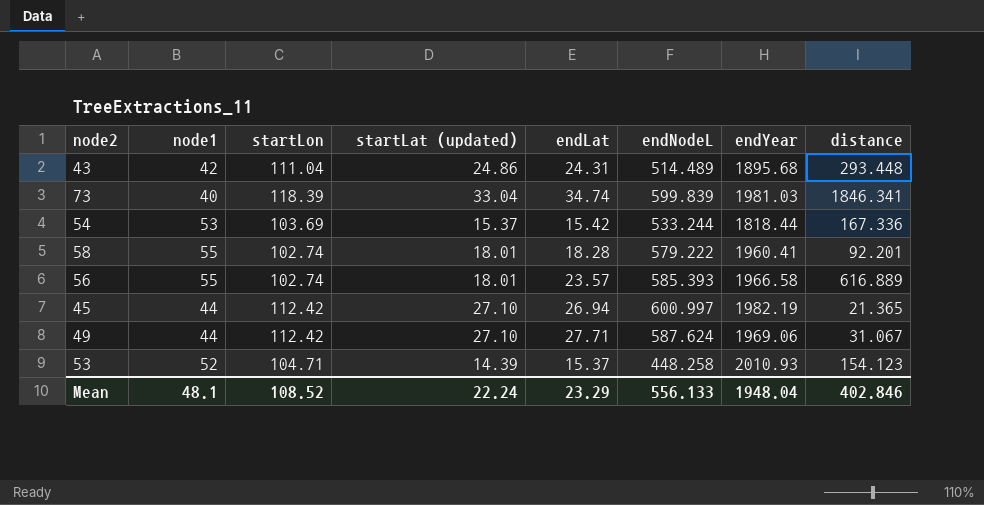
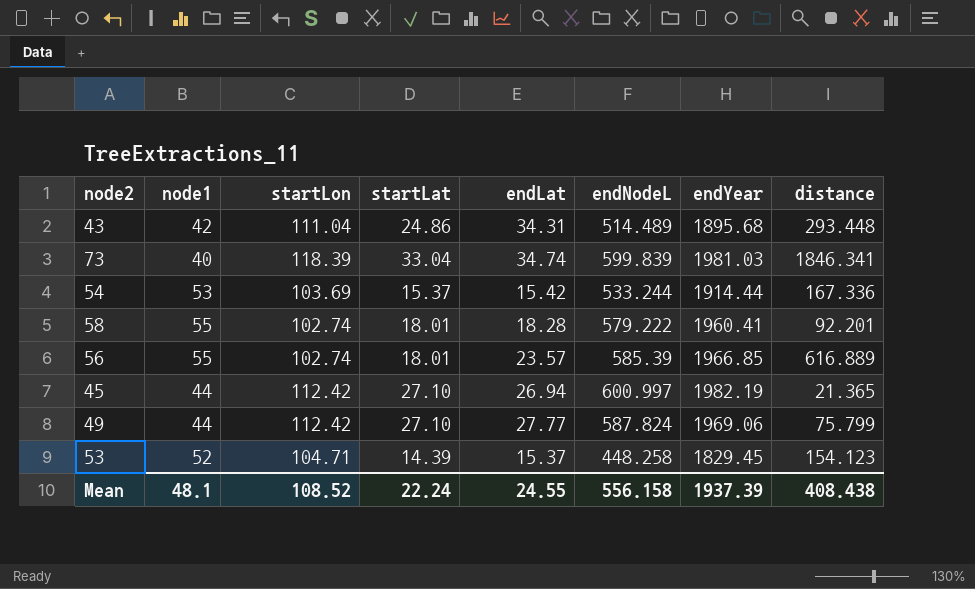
column name: startLat (updated) -> startLat
43 | endLat: 24.31 -> 34.31
54 | endYear: 1818.44 -> 1914.44
56 | endNodeL: 585.393 -> 585.39
56 | endYear: 1966.58 -> 1966.85
49 | endLat: 27.71 -> 27.77
49 | endNodeL: 587.624 -> 587.824
49 | distance: 31.067 -> 75.799
53 | endYear: 2010.93 -> 1829.45
Mean | endLat: 23.29 -> 24.55
Mean | endNodeL: 556.133 -> 556.158
Mean | endYear: 1948.04 -> 1937.39
Mean | distance: 402.846 -> 408.438

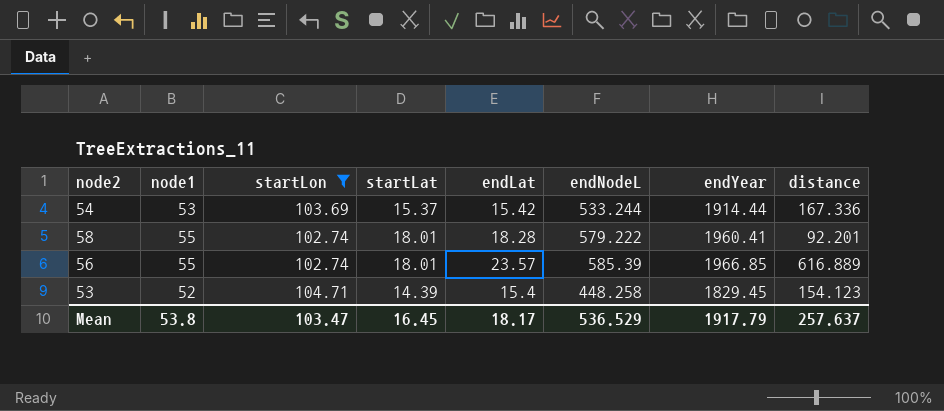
filter: none -> startLon <= 104.71
53 | endLat: 15.37 -> 15.4
Mean | node1: 48.1 -> 53.8
Mean | startLon: 108.52 -> 103.47
Mean | startLat: 22.24 -> 16.45
Mean | endLat: 24.55 -> 18.17
Mean | endNodeL: 556.158 -> 536.529
Mean | endYear: 1937.39 -> 1917.79
Mean | distance: 408.438 -> 257.637

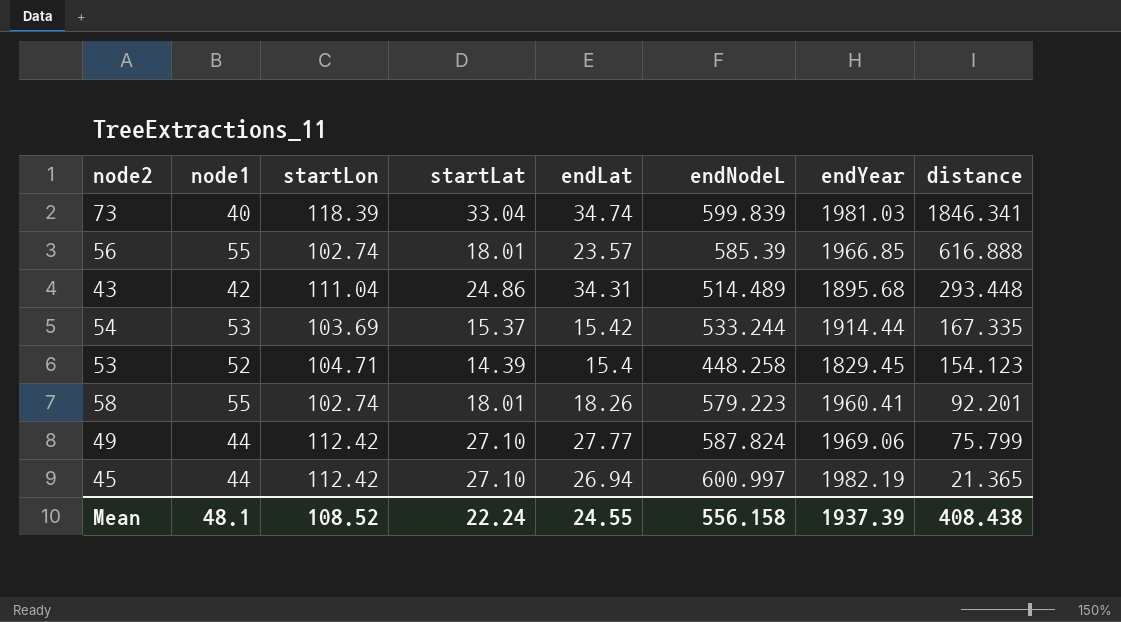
filter: startLon <= 104.71 -> none
row order: none -> distance descending
56 | distance: 616.889 -> 616.888
54 | distance: 167.336 -> 167.335
58 | endLat: 18.28 -> 18.26
58 | endNodeL: 579.222 -> 579.223
Mean | node1: 53.8 -> 48.1
Mean | startLon: 103.47 -> 108.52
Mean | startLat: 16.45 -> 22.24
Mean | endLat: 18.17 -> 24.55
Mean | endNodeL: 536.529 -> 556.158
Mean | endYear: 1917.79 -> 1937.39
Mean | distance: 257.637 -> 408.438

